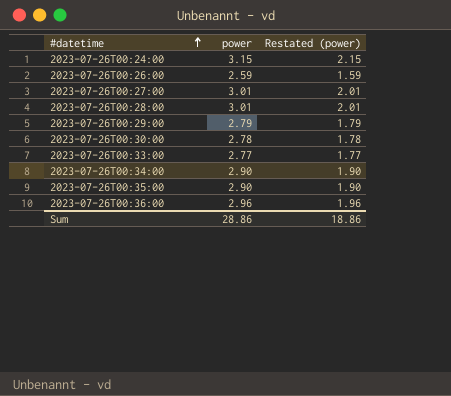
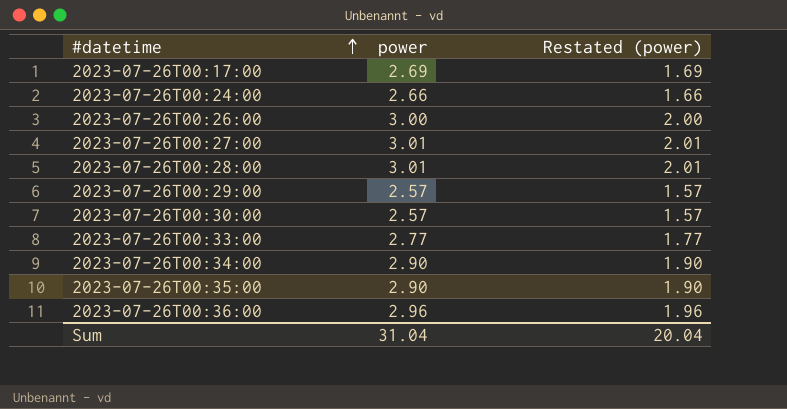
row 2023-07-26T00:17:00: none -> 2.69 | 1.69
2023-07-26T00:24:00 | power: 3.15 -> 2.66
2023-07-26T00:24:00 | Restated (power): 2.15 -> 1.66
2023-07-26T00:26:00 | power: 2.59 -> 3.00
2023-07-26T00:26:00 | Restated (power): 1.59 -> 2.00
2023-07-26T00:29:00 | power: 2.79 -> 2.57
2023-07-26T00:29:00 | Restated (power): 1.79 -> 1.57
2023-07-26T00:30:00 | power: 2.78 -> 2.57
2023-07-26T00:30:00 | Restated (power): 1.78 -> 1.57
Sum | power: 28.86 -> 31.04
Sum | Restated (power): 18.86 -> 20.04

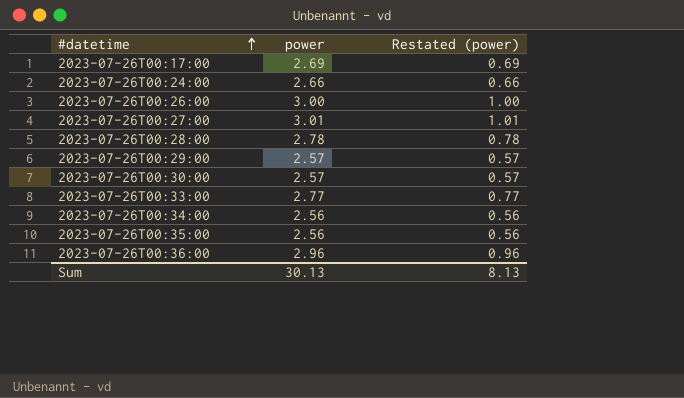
column Restated (power) | formula: [power] - 1 -> [power] - 2
2023-07-26T00:28:00 | power: 3.01 -> 2.78
2023-07-26T00:34:00 | power: 2.90 -> 2.56
2023-07-26T00:35:00 | power: 2.90 -> 2.56
Sum | power: 31.04 -> 30.13
Sum | Restated (power): 20.04 -> 8.13

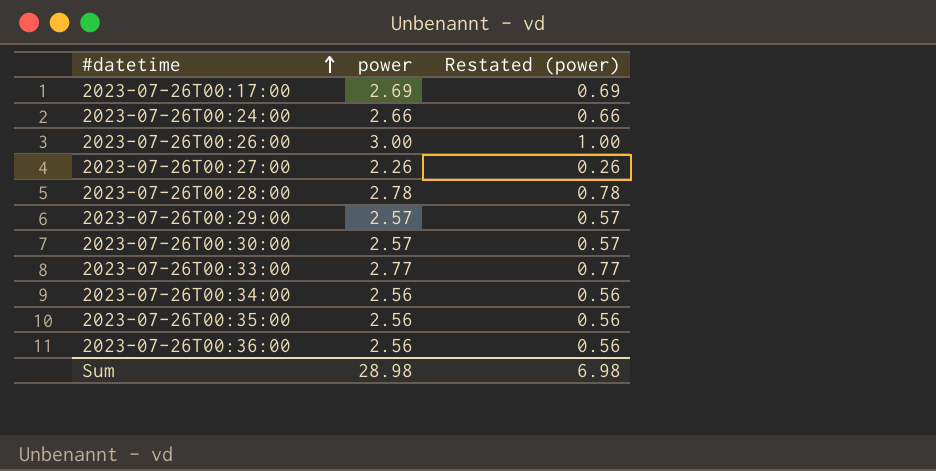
2023-07-26T00:27:00 | power: 3.01 -> 2.26
2023-07-26T00:27:00 | Restated (power): 1.01 -> 0.26
2023-07-26T00:36:00 | power: 2.96 -> 2.56
2023-07-26T00:36:00 | Restated (power): 0.96 -> 0.56
Sum | power: 30.13 -> 28.98
Sum | Restated (power): 8.13 -> 6.98

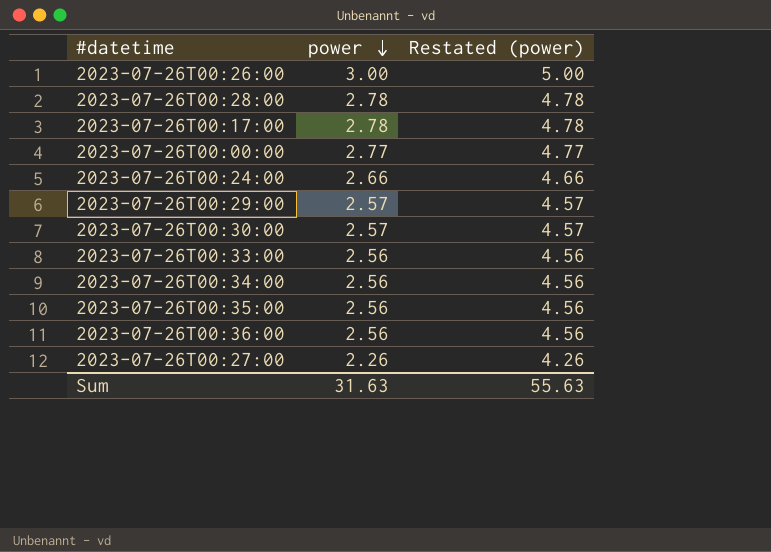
row order: #datetime ascending -> power descending
column Restated (power) | formula: [power] - 2 -> [power] + 2
2023-07-26T00:17:00 | power: 2.69 -> 2.78
row 2023-07-26T00:00:00: none -> 2.77 | 4.77
2023-07-26T00:33:00 | power: 2.77 -> 2.56
Sum | power: 28.98 -> 31.63
Sum | Restated (power): 6.98 -> 55.63

